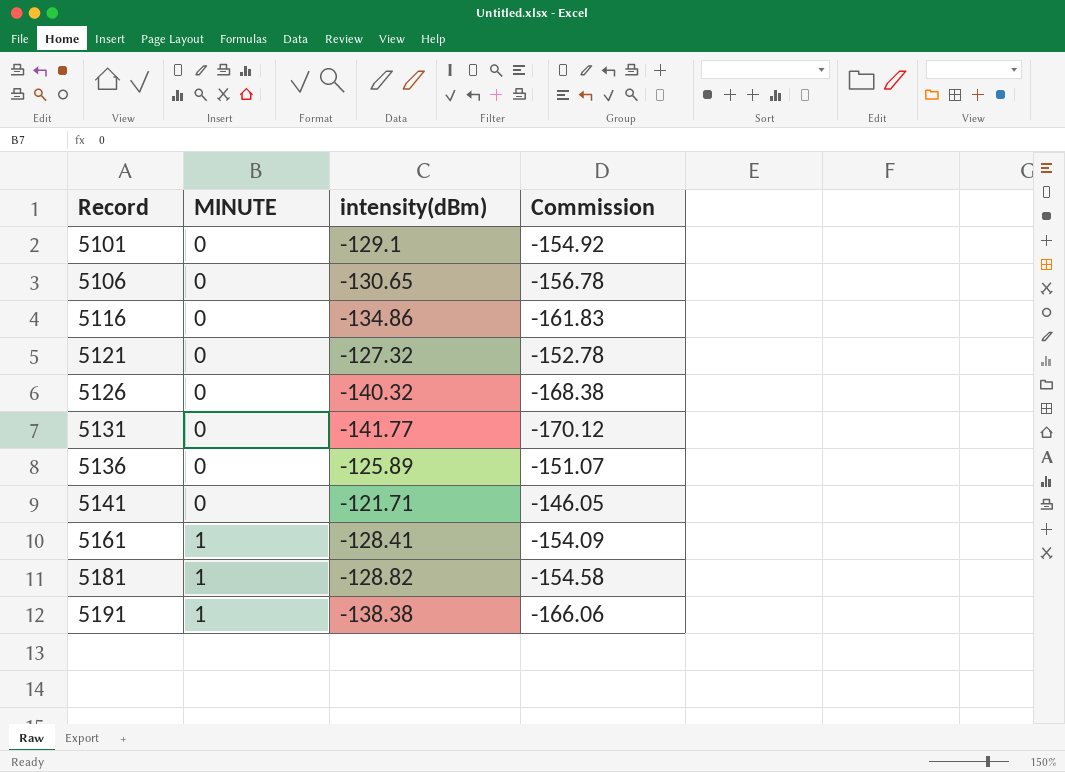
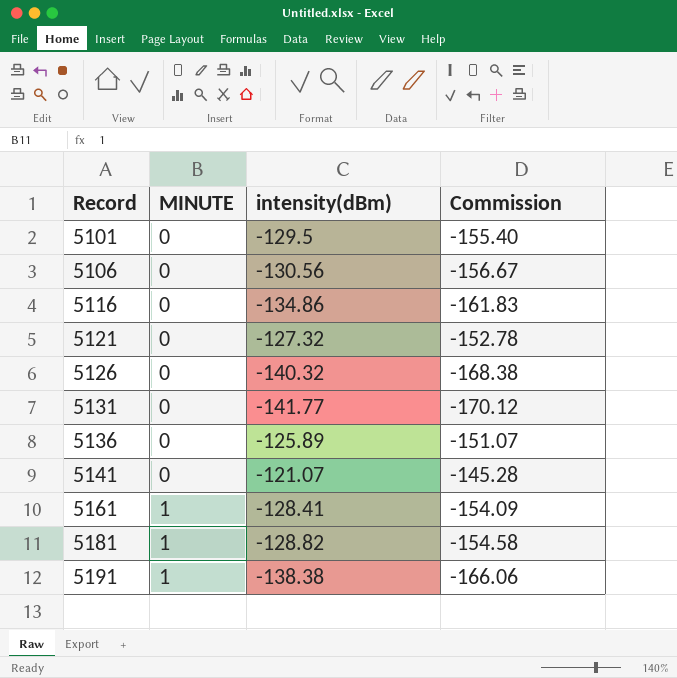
5101 | intensity(dBm): -129.1 -> -129.5
5101 | Commission: -154.92 -> -155.40
5106 | intensity(dBm): -130.65 -> -130.56
5106 | Commission: -156.78 -> -156.67
5141 | intensity(dBm): -121.71 -> -121.07
5141 | Commission: -146.05 -> -145.28

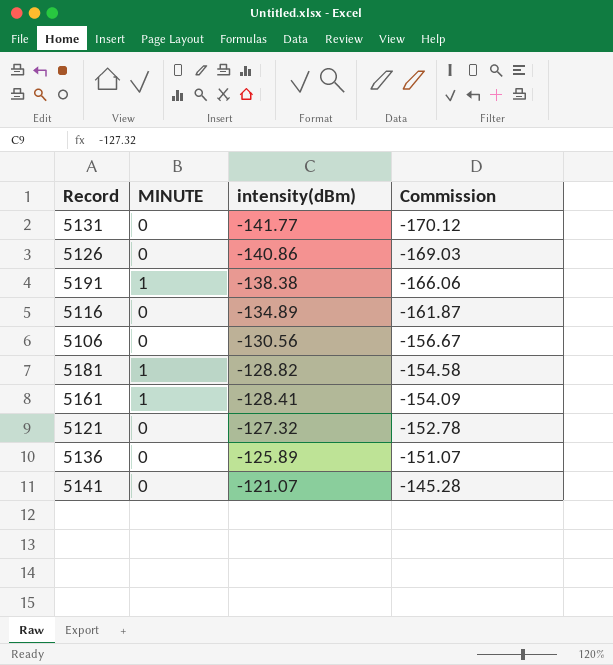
row order: Record ascending -> intensity(dBm) ascending
row 5101: 0 | -129.5 | -155.40 -> none
5126 | intensity(dBm): -140.32 -> -140.86
5126 | Commission: -168.38 -> -169.03
5116 | intensity(dBm): -134.86 -> -134.89
5116 | Commission: -161.83 -> -161.87

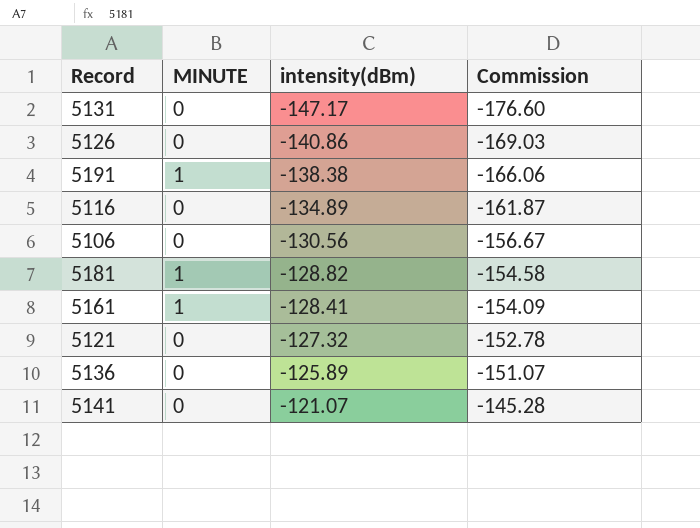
5131 | intensity(dBm): -141.77 -> -147.17
5131 | Commission: -170.12 -> -176.60

